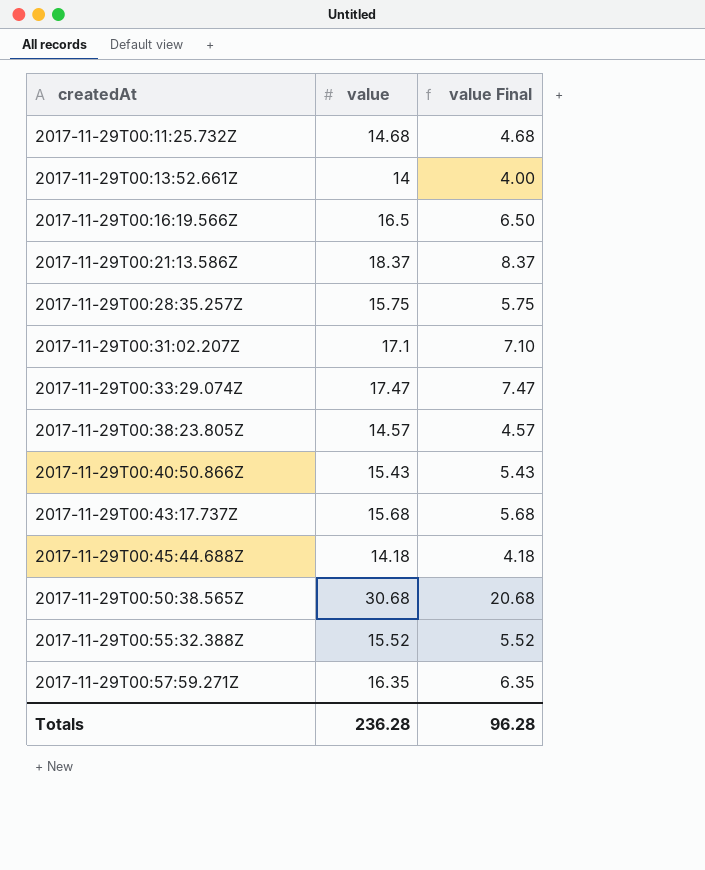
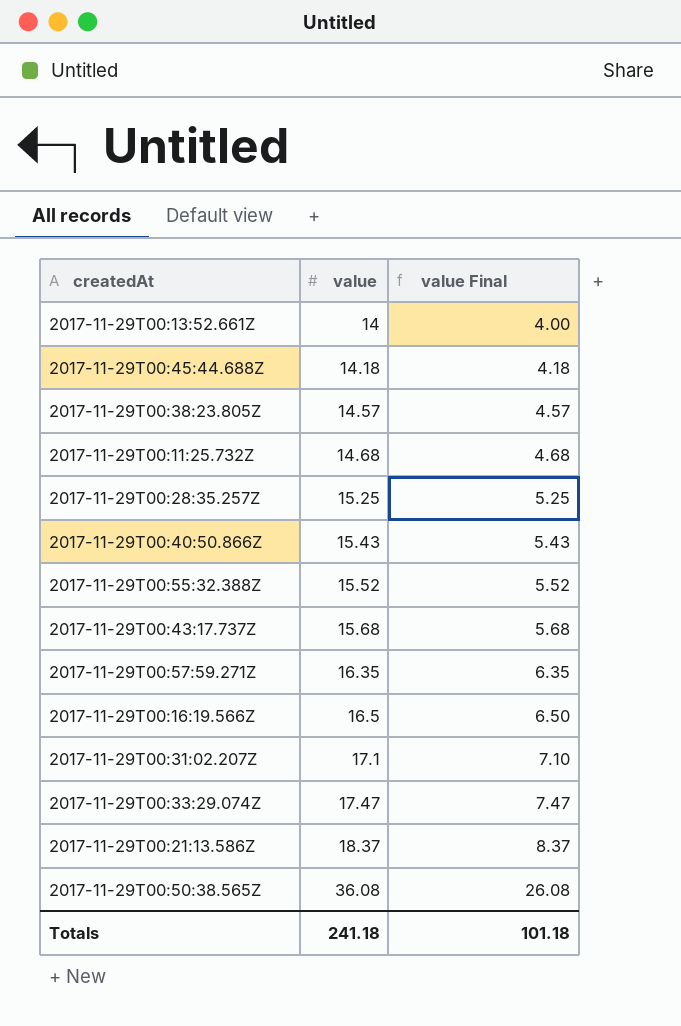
row order: createdAt ascending -> value ascending
2017-11-29T00:28:35.257Z | value: 15.75 -> 15.25
2017-11-29T00:28:35.257Z | value Final: 5.75 -> 5.25
2017-11-29T00:50:38.565Z | value: 30.68 -> 36.08
2017-11-29T00:50:38.565Z | value Final: 20.68 -> 26.08
Totals | value: 236.28 -> 241.18
Totals | value Final: 96.28 -> 101.18

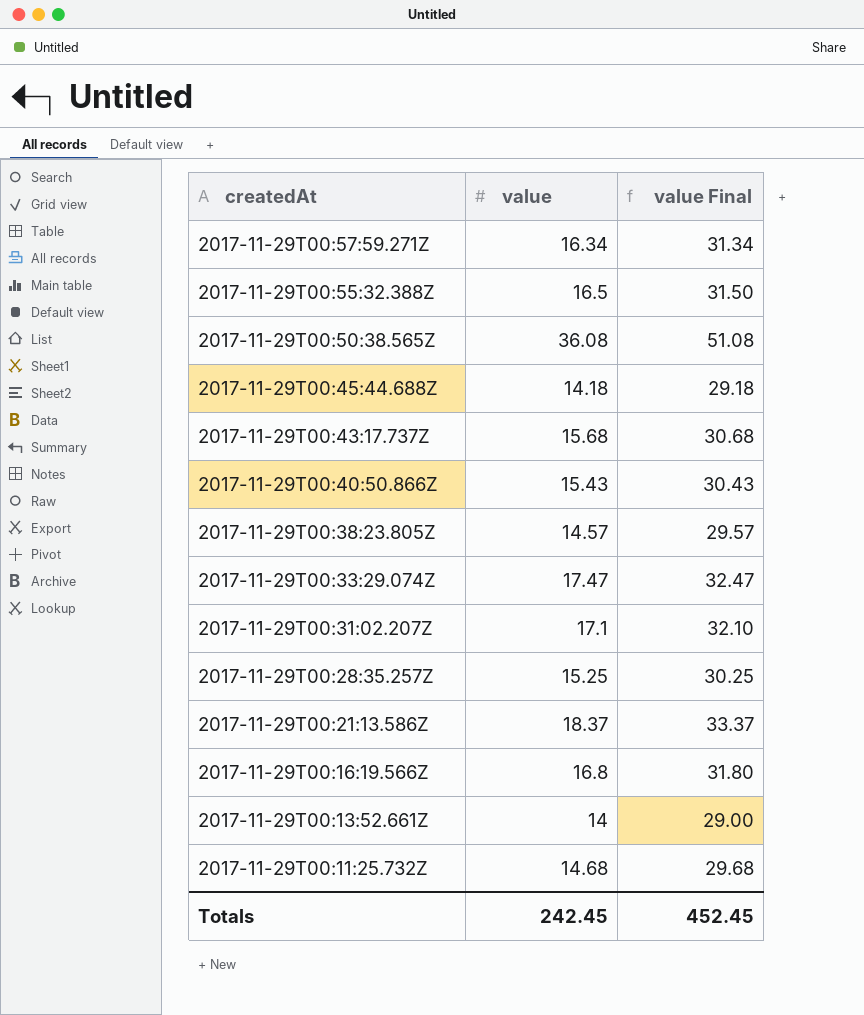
row order: value ascending -> createdAt descending
column value Final | formula: [value] - 10 -> [value] + 15
2017-11-29T00:57:59.271Z | value: 16.35 -> 16.34
2017-11-29T00:55:32.388Z | value: 15.52 -> 16.5
2017-11-29T00:16:19.566Z | value: 16.5 -> 16.8
Totals | value: 241.18 -> 242.45
Totals | value Final: 101.18 -> 452.45

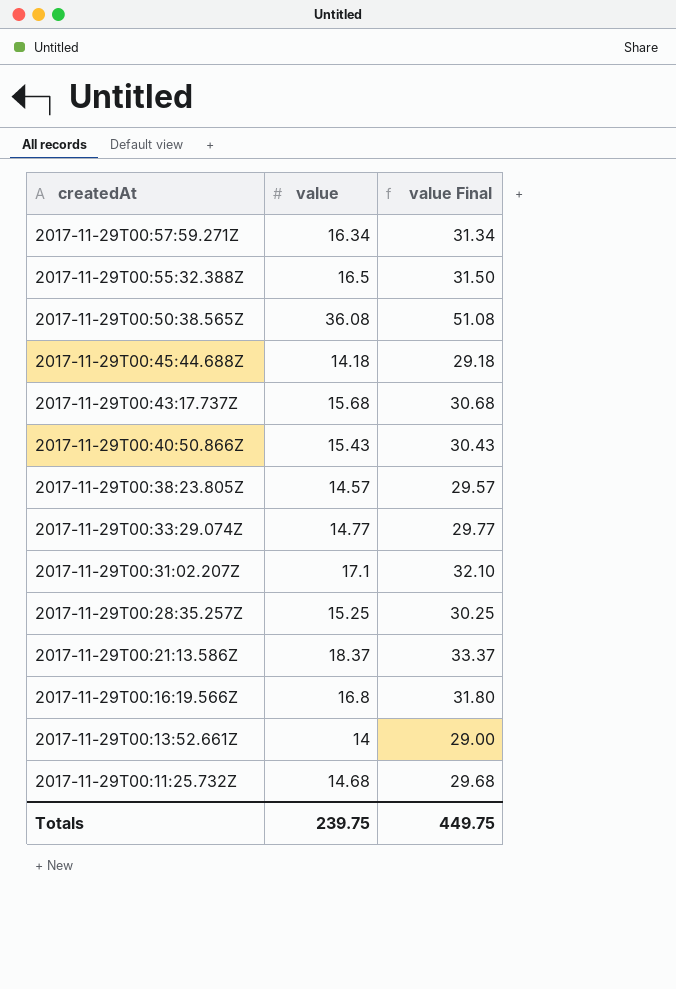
2017-11-29T00:33:29.074Z | value: 17.47 -> 14.77
2017-11-29T00:33:29.074Z | value Final: 32.47 -> 29.77
Totals | value: 242.45 -> 239.75
Totals | value Final: 452.45 -> 449.75

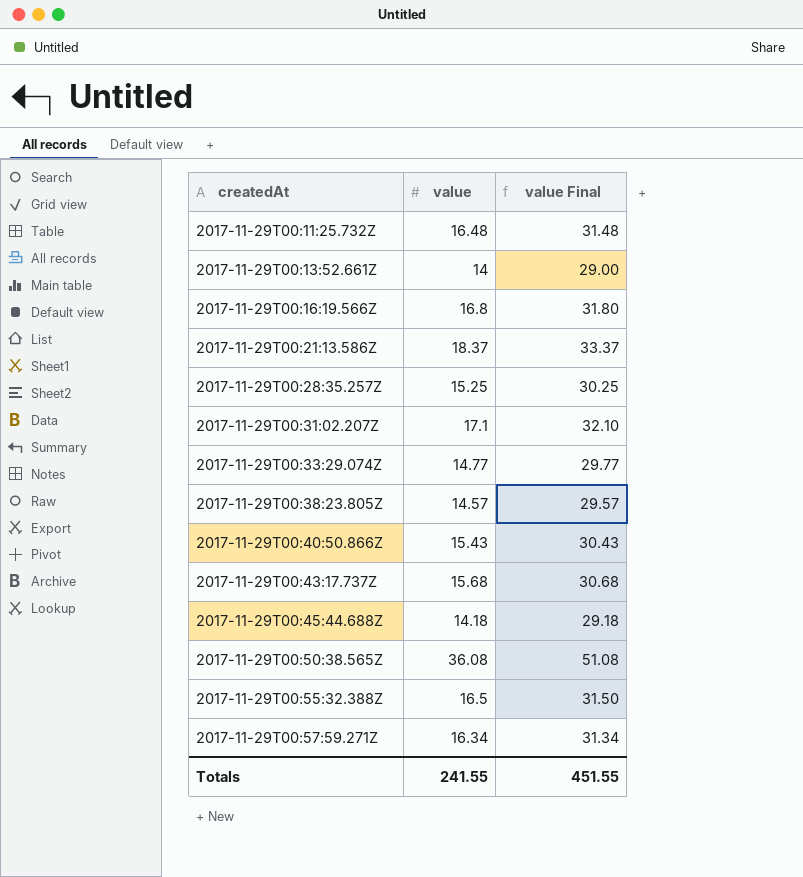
row order: createdAt descending -> createdAt ascending
2017-11-29T00:11:25.732Z | value: 14.68 -> 16.48
2017-11-29T00:11:25.732Z | value Final: 29.68 -> 31.48
Totals | value: 239.75 -> 241.55
Totals | value Final: 449.75 -> 451.55

